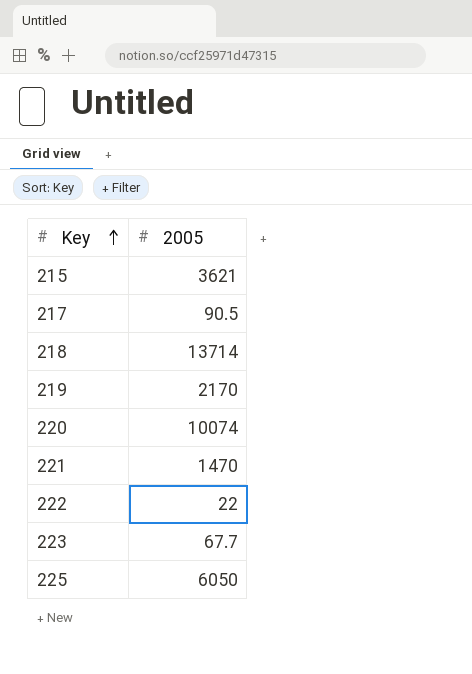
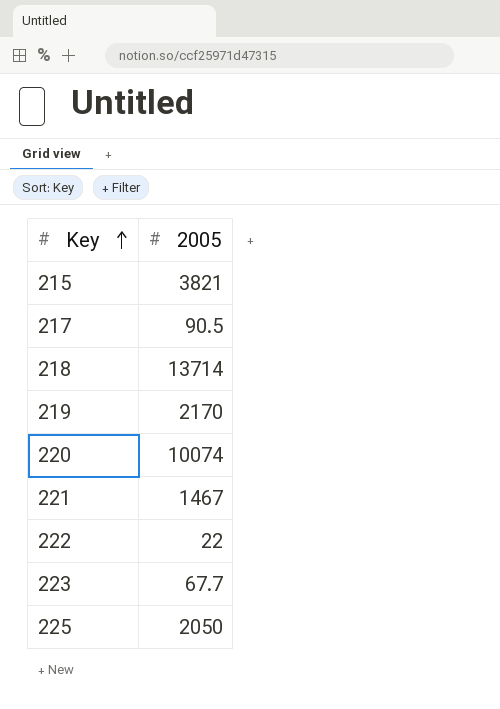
215 | 2005: 3621 -> 3821
221 | 2005: 1470 -> 1467
225 | 2005: 6050 -> 2050

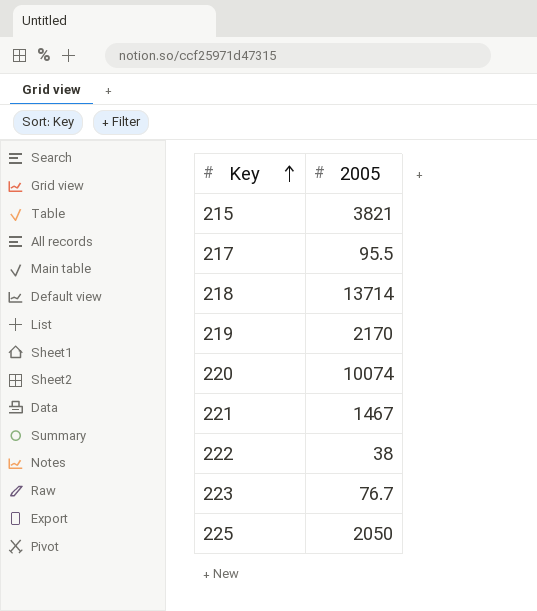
217 | 2005: 90.5 -> 95.5
222 | 2005: 22 -> 38
223 | 2005: 67.7 -> 76.7

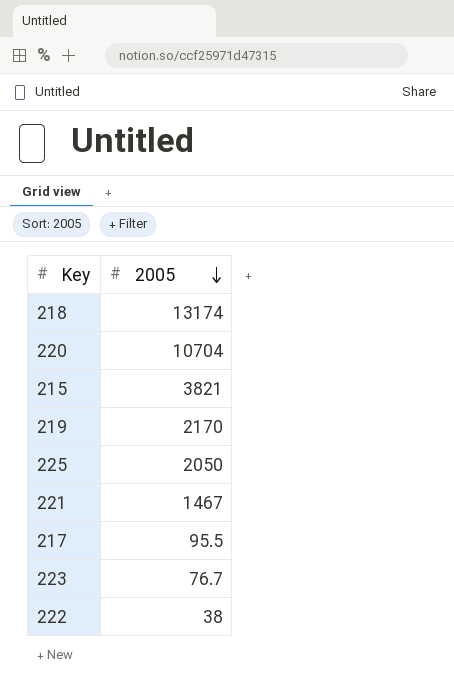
row order: Key ascending -> 2005 descending
218 | 2005: 13714 -> 13174
220 | 2005: 10074 -> 10704

